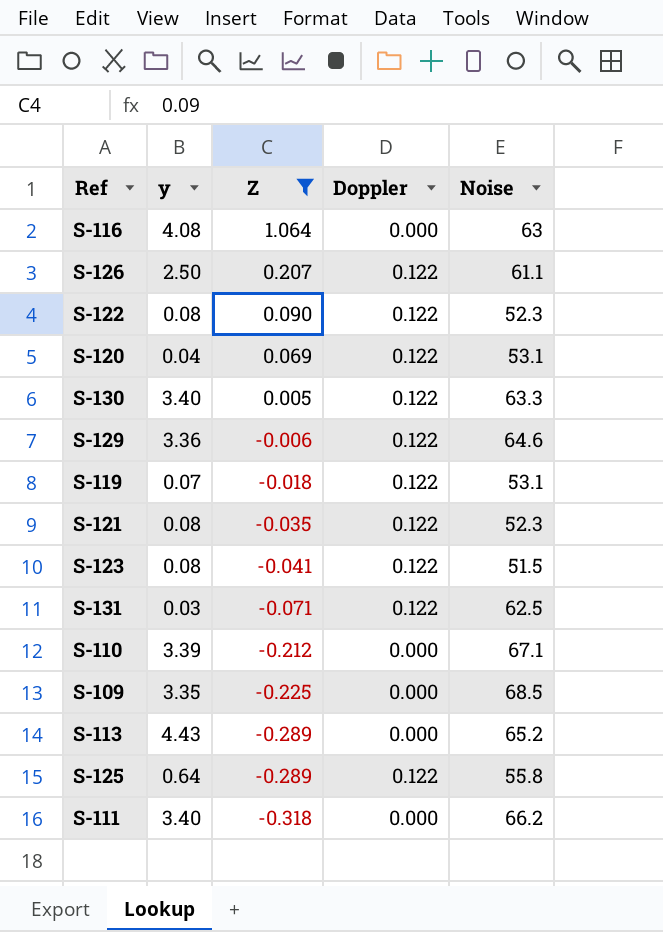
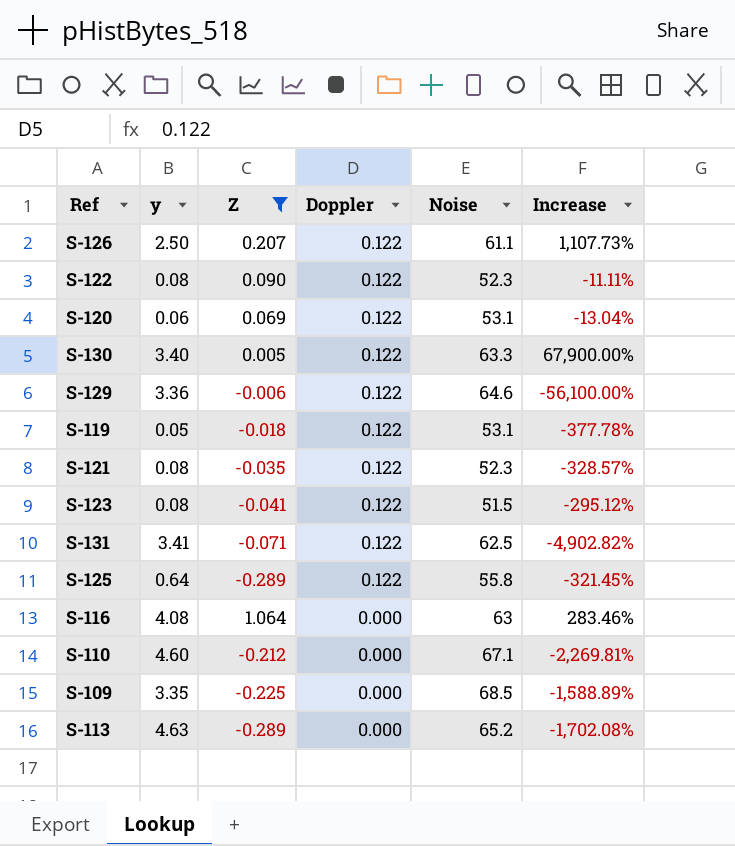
row order: Z descending -> Doppler descending
column Increase | formula: none -> ([y] - [Z]) / [Z]
row S-111: 3.40 | -0.318 | 0.000 | 66.2 -> none
S-120 | y: 0.04 -> 0.06
S-119 | y: 0.07 -> 0.05
S-131 | y: 0.03 -> 3.41
S-110 | y: 3.39 -> 4.60
S-113 | y: 4.43 -> 4.63

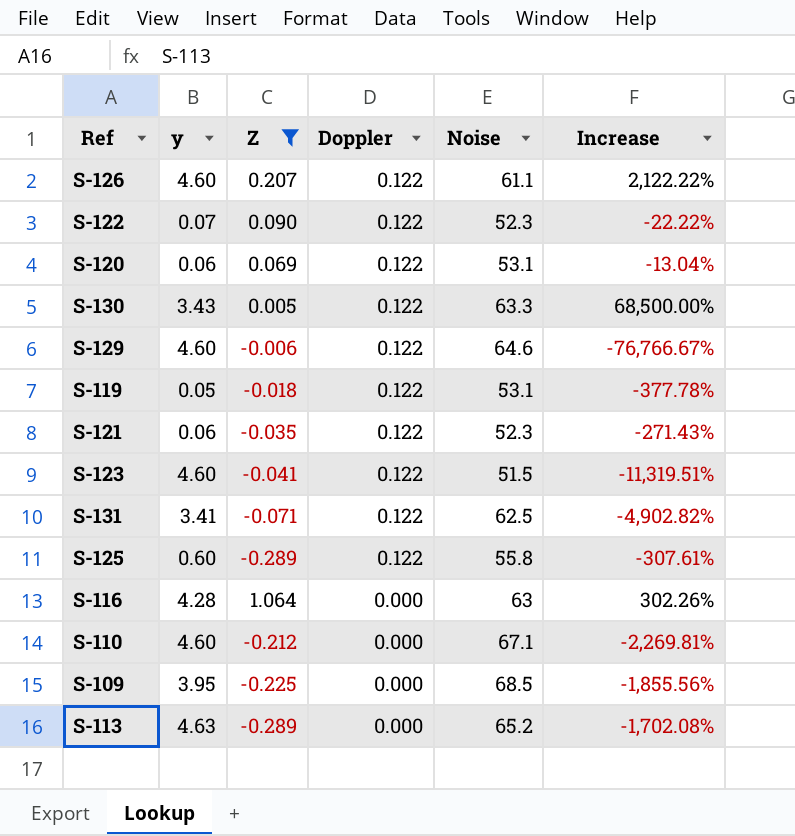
S-126 | y: 2.50 -> 4.60
S-126 | Increase: 1,107.73% -> 2,122.22%
S-122 | y: 0.08 -> 0.07
S-122 | Increase: -11.11% -> -22.22%
S-130 | y: 3.40 -> 3.43
S-130 | Increase: 67,900.00% -> 68,500.00%
S-129 | y: 3.36 -> 4.60
S-129 | Increase: -56,100.00% -> -76,766.67%
S-121 | y: 0.08 -> 0.06
S-121 | Increase: -328.57% -> -271.43%
S-123 | y: 0.08 -> 4.60
S-123 | Increase: -295.12% -> -11,319.51%
S-125 | y: 0.64 -> 0.60
S-125 | Increase: -321.45% -> -307.61%
S-116 | y: 4.08 -> 4.28
S-116 | Increase: 283.46% -> 302.26%
S-109 | y: 3.35 -> 3.95
S-109 | Increase: -1,588.89% -> -1,855.56%

